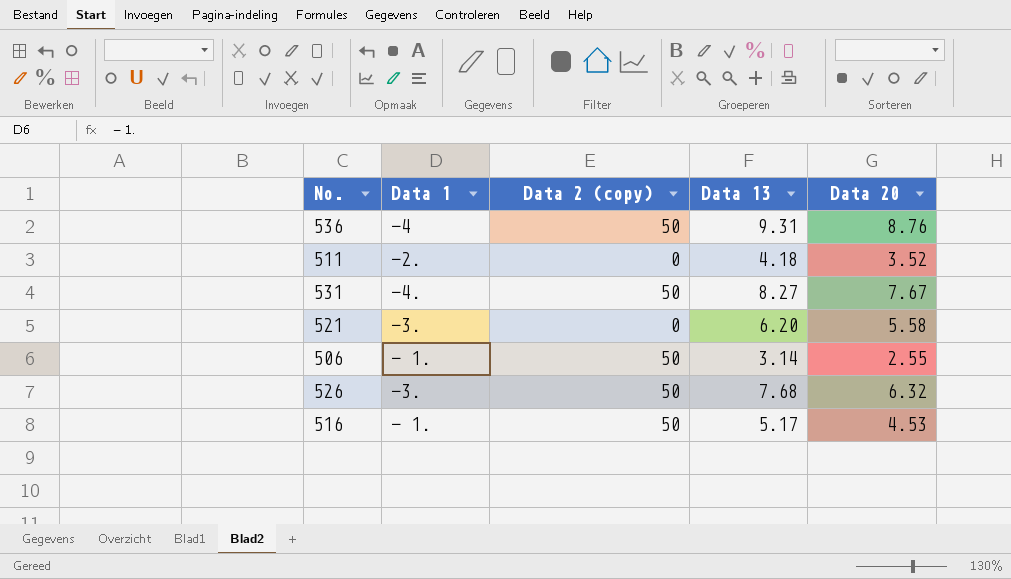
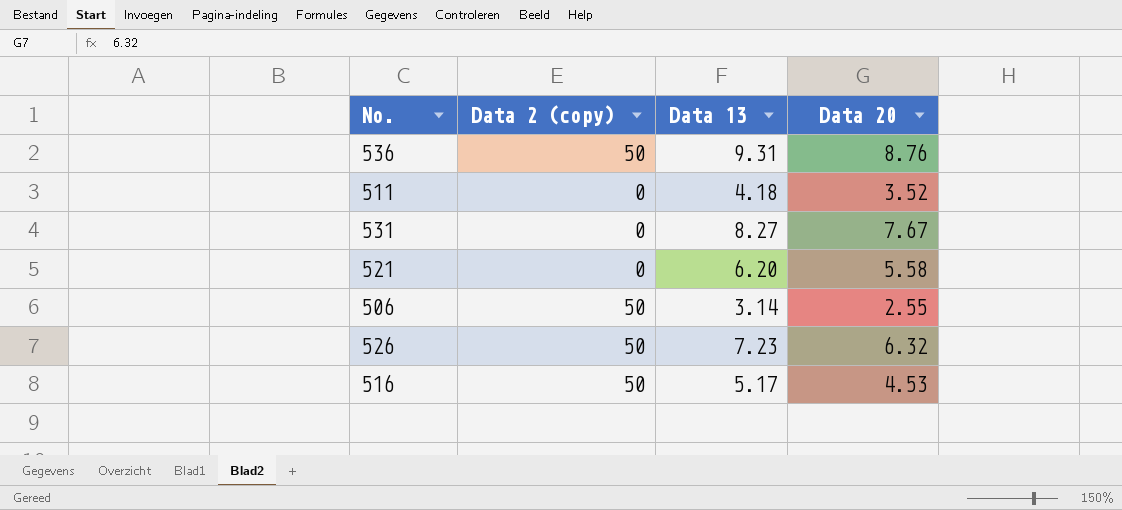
column Data 1 | position: 2 -> none
531 | Data 2 (copy): 50 -> 0
526 | Data 13: 7.68 -> 7.23

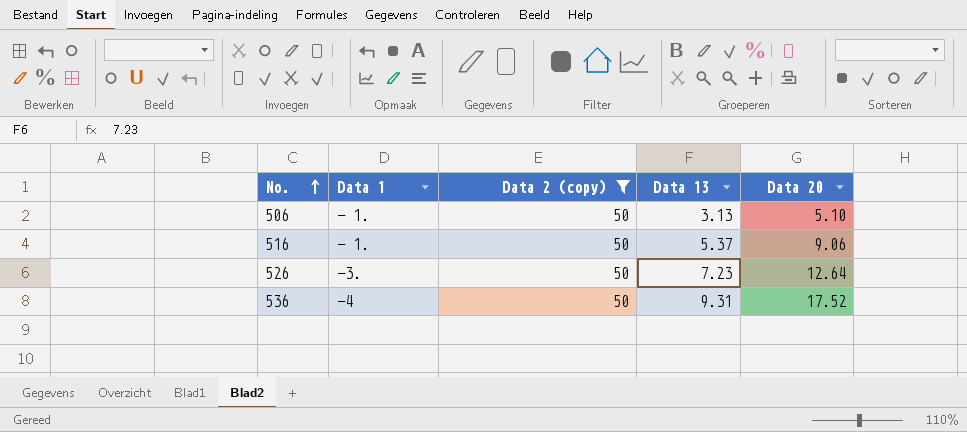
filter: none -> Data 2 (copy) = 50
row order: none -> No. ascending
column Data 1 | position: none -> 2
506 | Data 13: 3.14 -> 3.13
506 | Data 20: 2.55 -> 5.10
516 | Data 13: 5.17 -> 5.37
516 | Data 20: 4.53 -> 9.06
526 | Data 20: 6.32 -> 12.64
536 | Data 20: 8.76 -> 17.52

